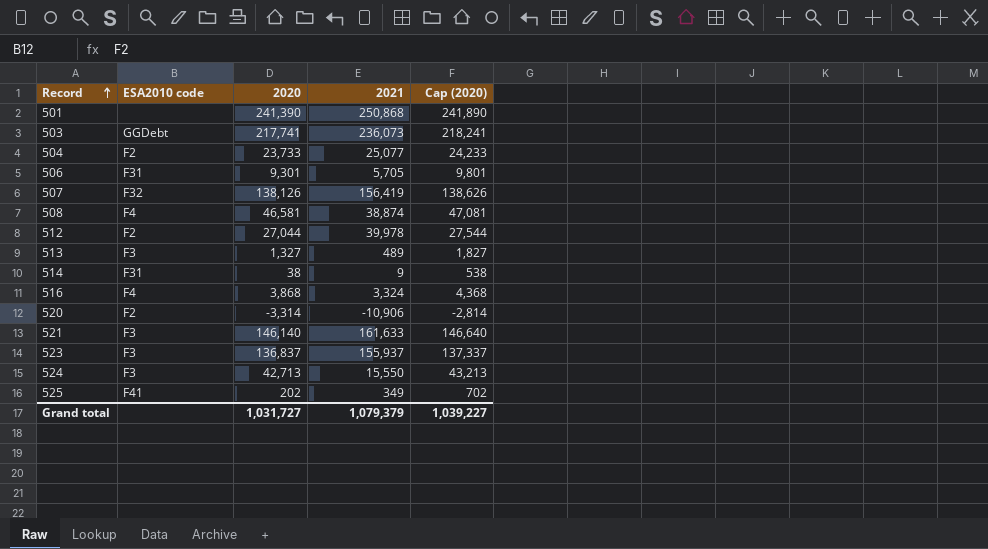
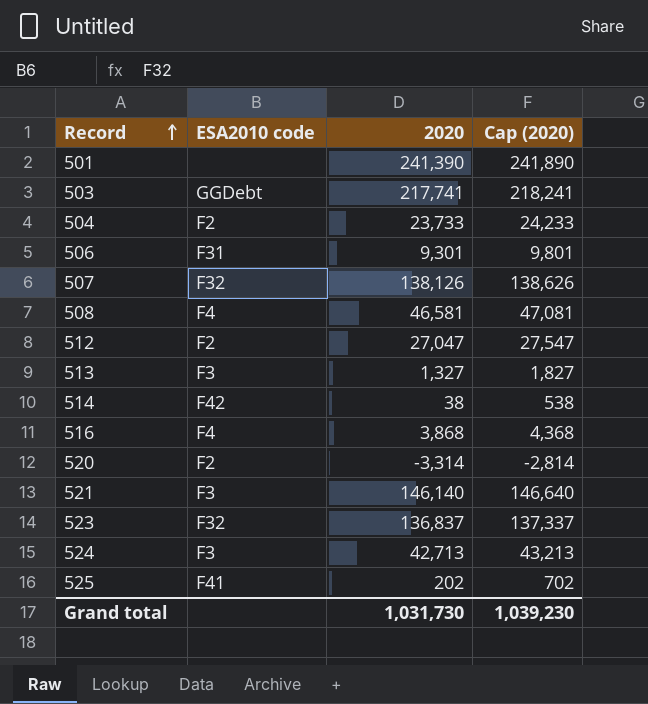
column 2021 | position: 4 -> none
512 | 2020: 27,044 -> 27,047
512 | Cap (2020): 27,544 -> 27,547
514 | ESA2010 code: F31 -> F42
523 | ESA2010 code: F3 -> F32
Grand total | 2020: 1,031,727 -> 1,031,730
Grand total | Cap (2020): 1,039,227 -> 1,039,230

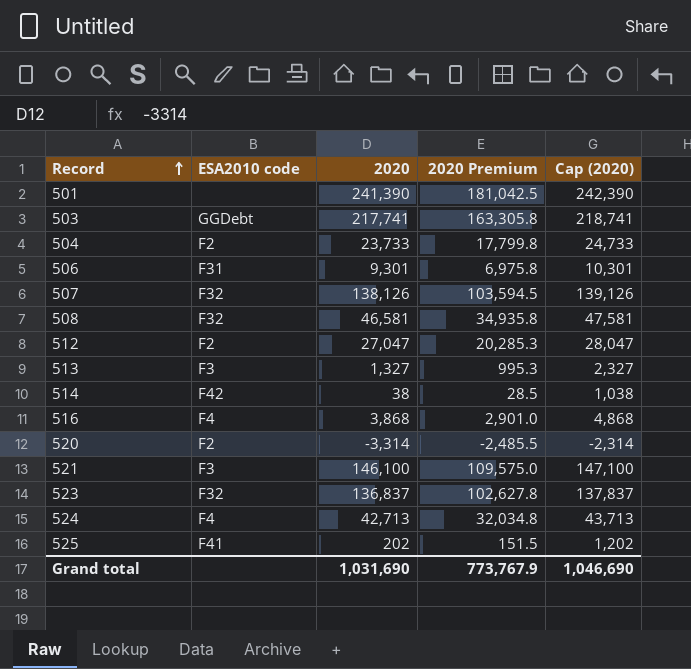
column 2020 Premium | formula: none -> [2020] * 0.75
column Cap (2020) | formula: [2020] + 500 -> [2020] + 1000
508 | ESA2010 code: F4 -> F32
521 | 2020: 146,140 -> 146,100
524 | ESA2010 code: F3 -> F4
Grand total | 2020: 1,031,730 -> 1,031,690
Grand total | Cap (2020): 1,039,230 -> 1,046,690

